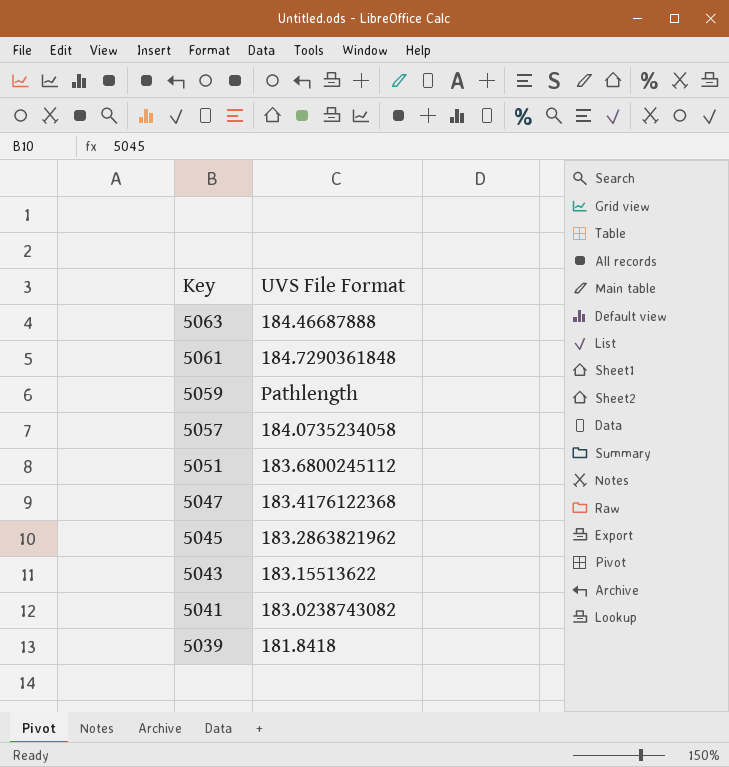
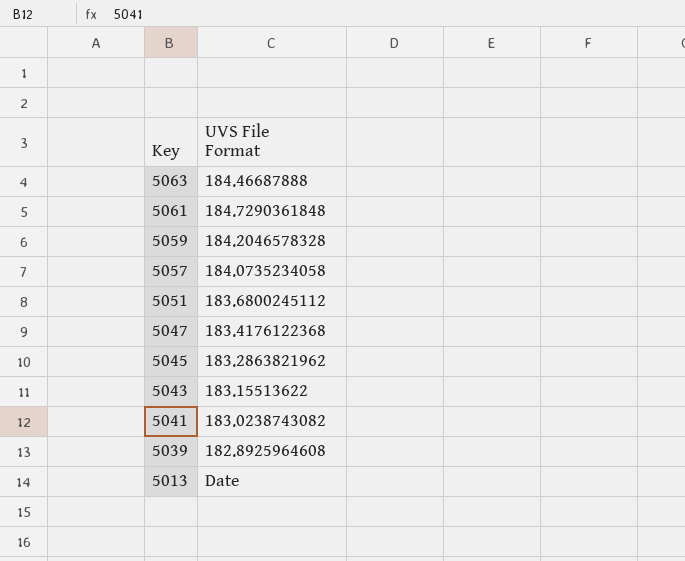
5059 | UVS File Format: Pathlength -> 184.2046578328
5039 | UVS File Format: 181.8418 -> 182.8925964608
row 5013: none -> Date

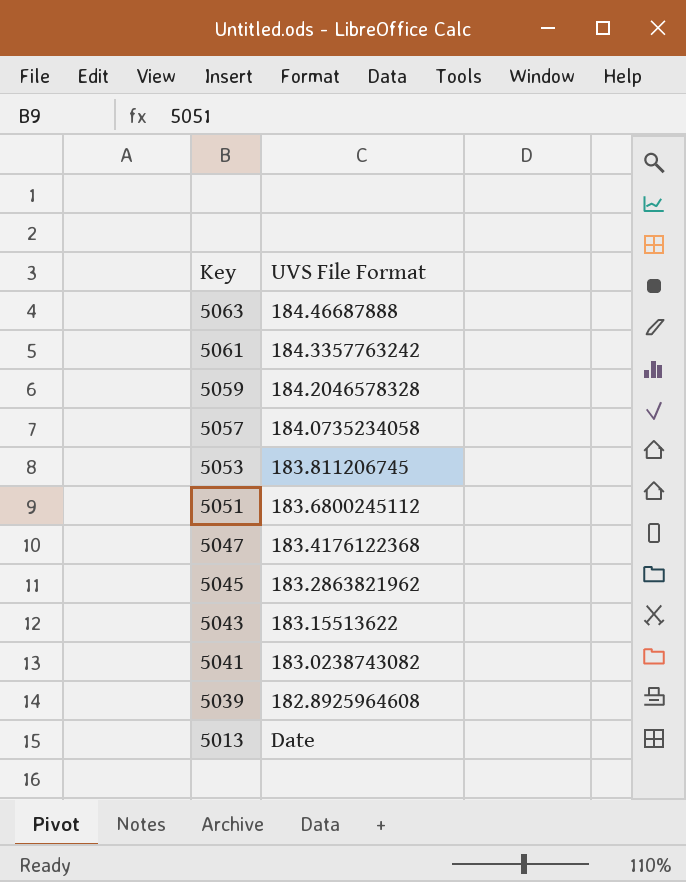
5061 | UVS File Format: 184.7290361848 -> 184.3357763242
row 5053: none -> 183.811206745

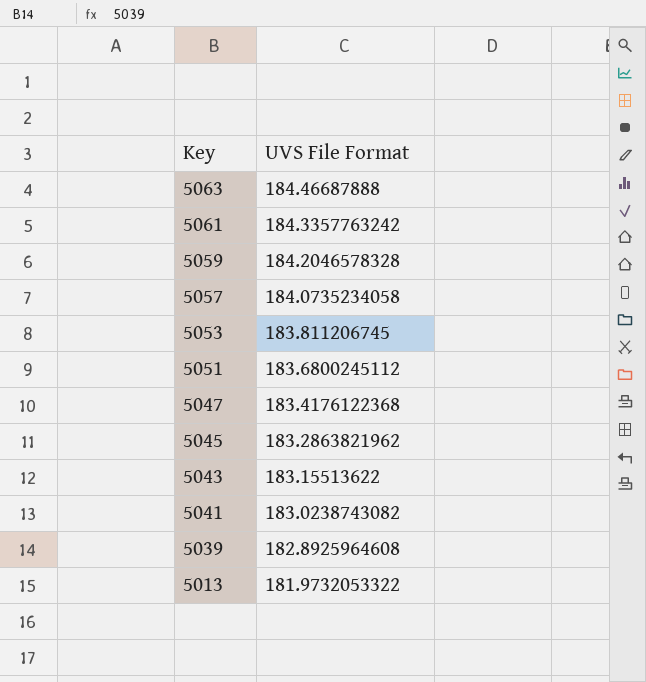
5013 | UVS File Format: Date -> 181.9732053322

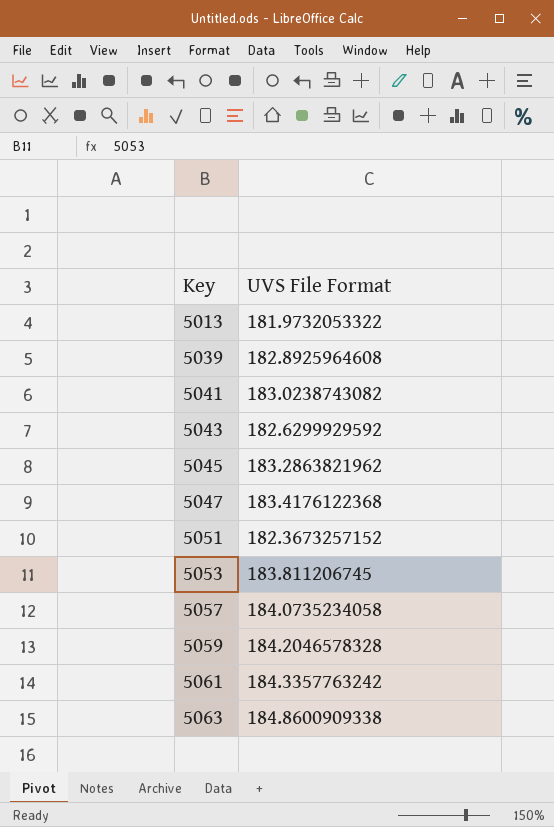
row order: Key descending -> Key ascending
5043 | UVS File Format: 183.15513622 -> 182.6299929592
5051 | UVS File Format: 183.6800245112 -> 182.3673257152
5063 | UVS File Format: 184.46687888 -> 184.8600909338

